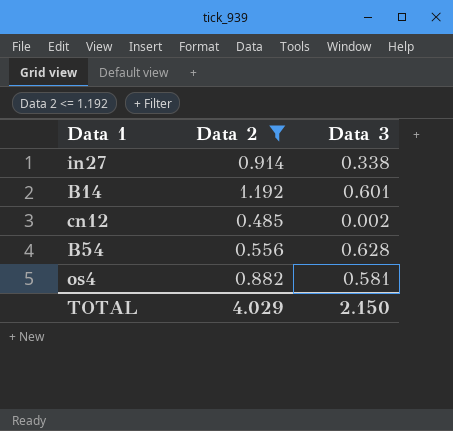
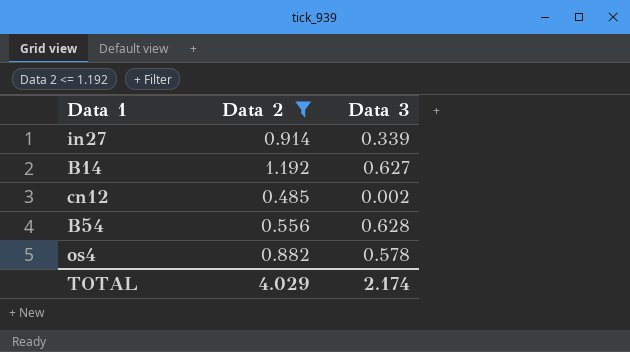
in27 | Data 3: 0.338 -> 0.339
B14 | Data 3: 0.601 -> 0.627
os4 | Data 3: 0.581 -> 0.578
TOTAL | Data 3: 2.150 -> 2.174

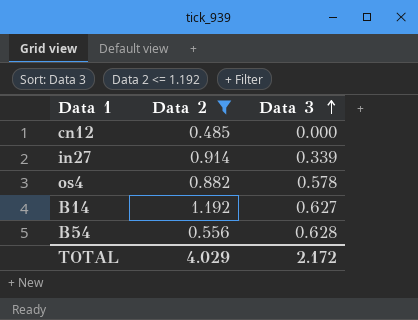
row order: none -> Data 3 ascending
cn12 | Data 3: 0.002 -> 0.000
TOTAL | Data 3: 2.174 -> 2.172

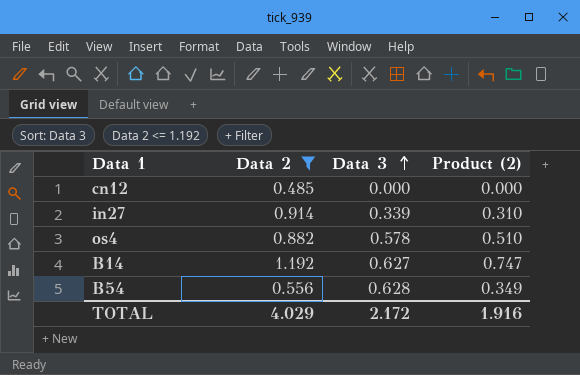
column Product (2) | formula: none -> [Data 2] * [Data 3]

